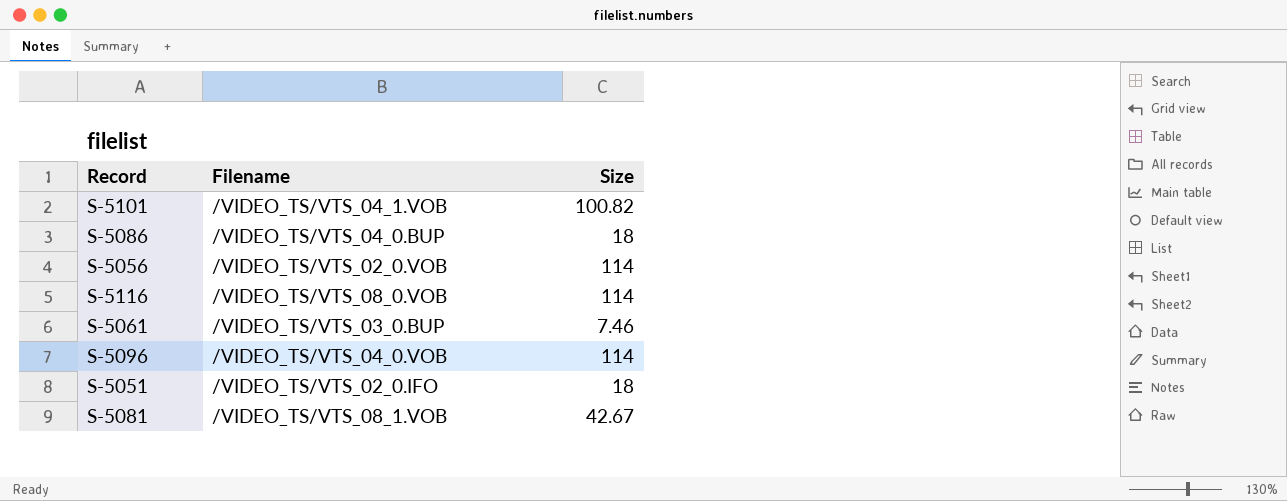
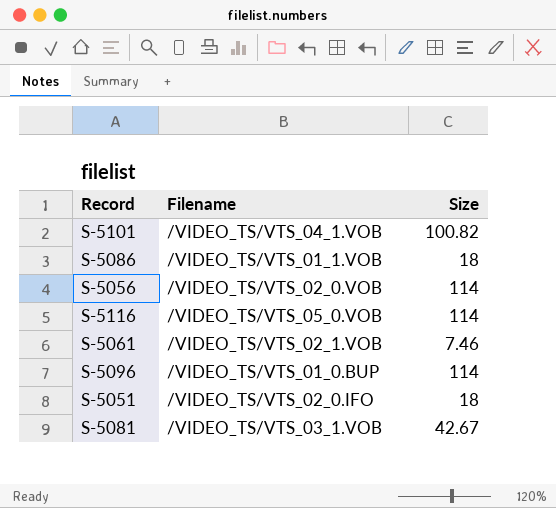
S-5086 | Filename: /VIDEO_TS/VTS_04_0.BUP -> /VIDEO_TS/VTS_01_1.VOB
S-5116 | Filename: /VIDEO_TS/VTS_08_0.VOB -> /VIDEO_TS/VTS_05_0.VOB
S-5061 | Filename: /VIDEO_TS/VTS_03_0.BUP -> /VIDEO_TS/VTS_02_1.VOB
S-5096 | Filename: /VIDEO_TS/VTS_04_0.VOB -> /VIDEO_TS/VTS_01_0.BUP
S-5081 | Filename: /VIDEO_TS/VTS_08_1.VOB -> /VIDEO_TS/VTS_03_1.VOB

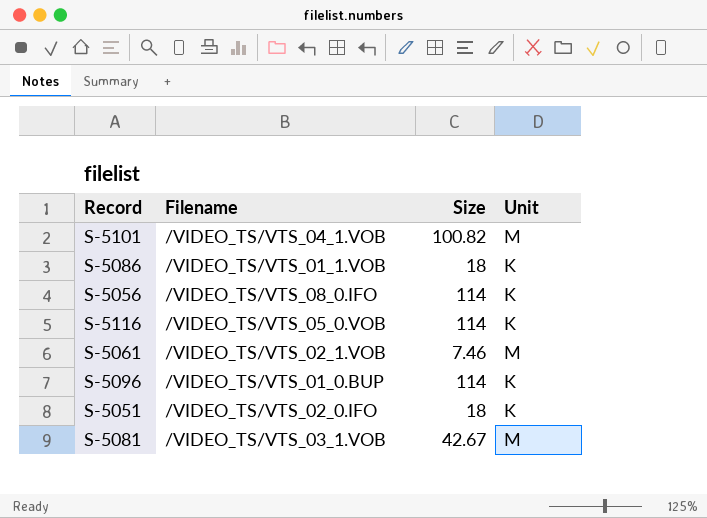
column Unit | position: none -> 4
S-5056 | Filename: /VIDEO_TS/VTS_02_0.VOB -> /VIDEO_TS/VTS_08_0.IFO

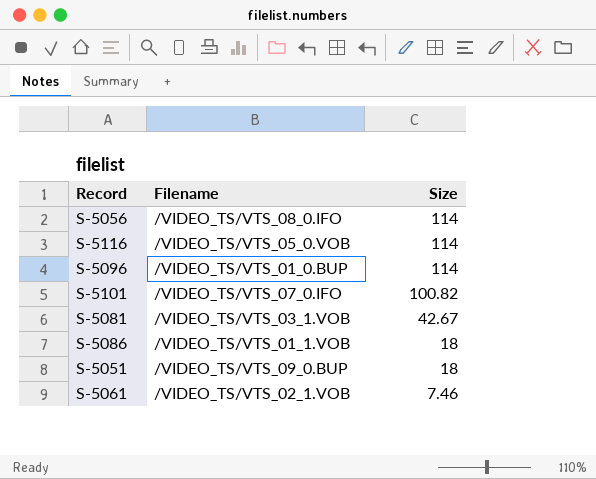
row order: none -> Size descending
column Unit | position: 4 -> none
S-5101 | Filename: /VIDEO_TS/VTS_04_1.VOB -> /VIDEO_TS/VTS_07_0.IFO
S-5051 | Filename: /VIDEO_TS/VTS_02_0.IFO -> /VIDEO_TS/VTS_09_0.BUP

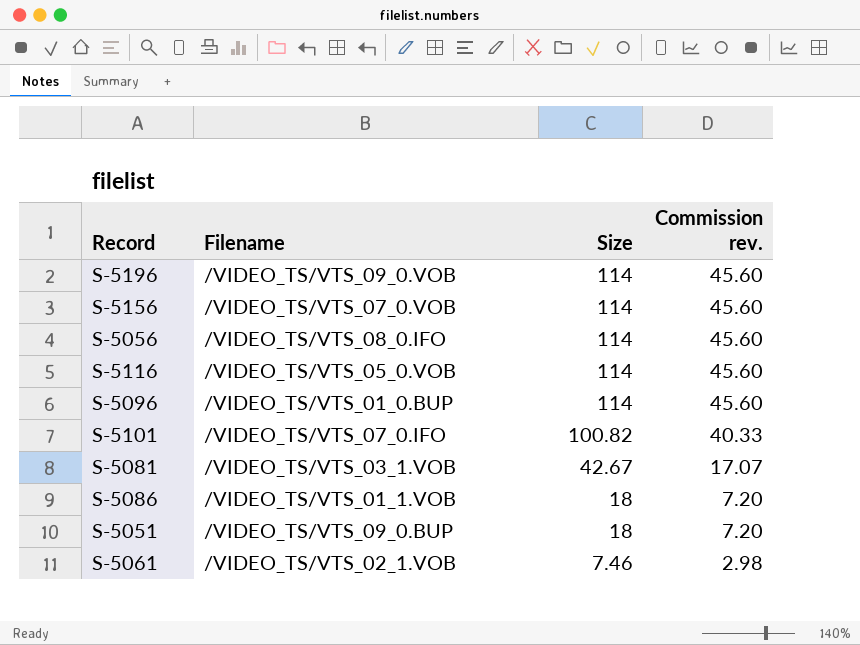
column Commission rev. | formula: none -> [Size] * 0.4
row S-5196: none -> /VIDEO_TS/VTS_09_0.VOB | 114 | 45.60
row S-5156: none -> /VIDEO_TS/VTS_07_0.VOB | 114 | 45.60

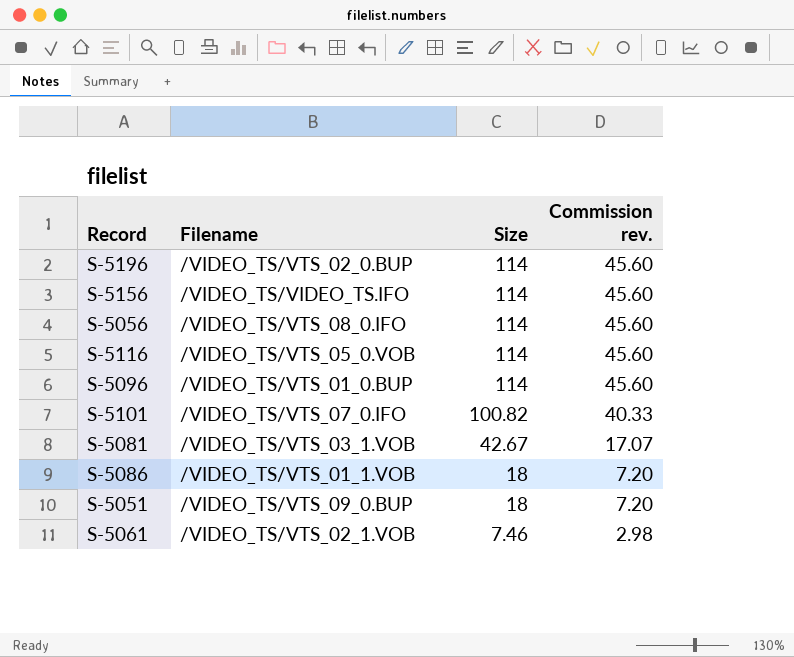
S-5196 | Filename: /VIDEO_TS/VTS_09_0.VOB -> /VIDEO_TS/VTS_02_0.BUP
S-5156 | Filename: /VIDEO_TS/VTS_07_0.VOB -> /VIDEO_TS/VIDEO_TS.IFO

